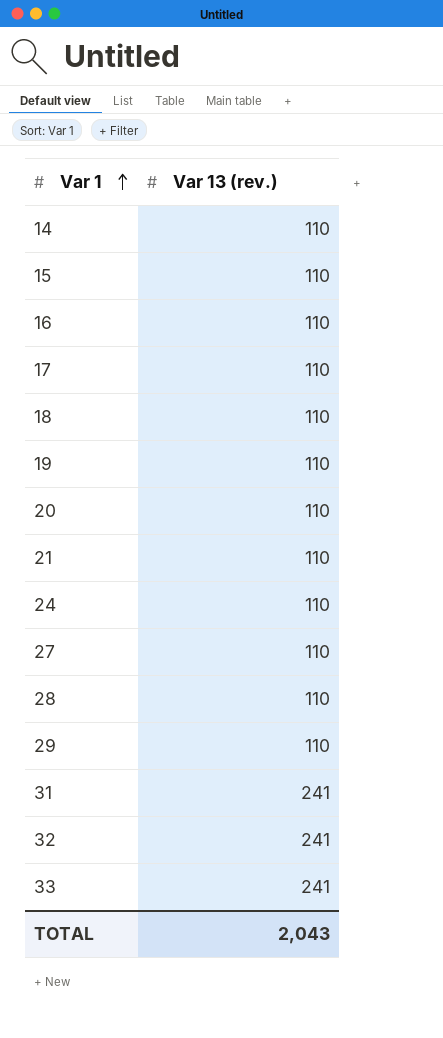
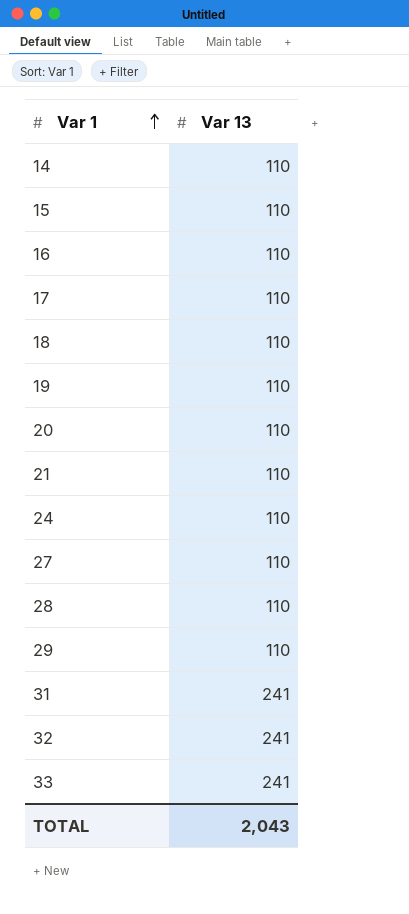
column name: Var 13 (rev.) -> Var 13

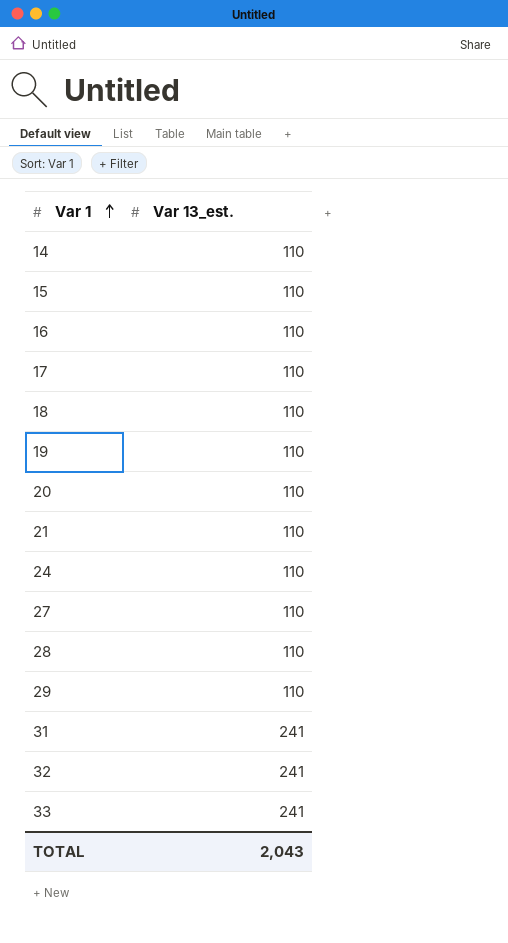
column name: Var 13 -> Var 13_est.

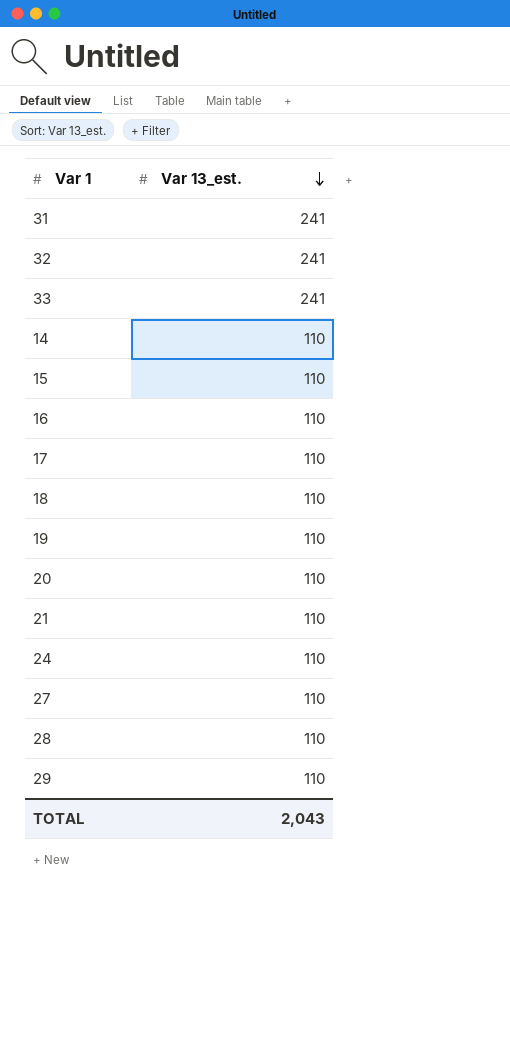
row order: Var 1 ascending -> Var 13_est. descending

